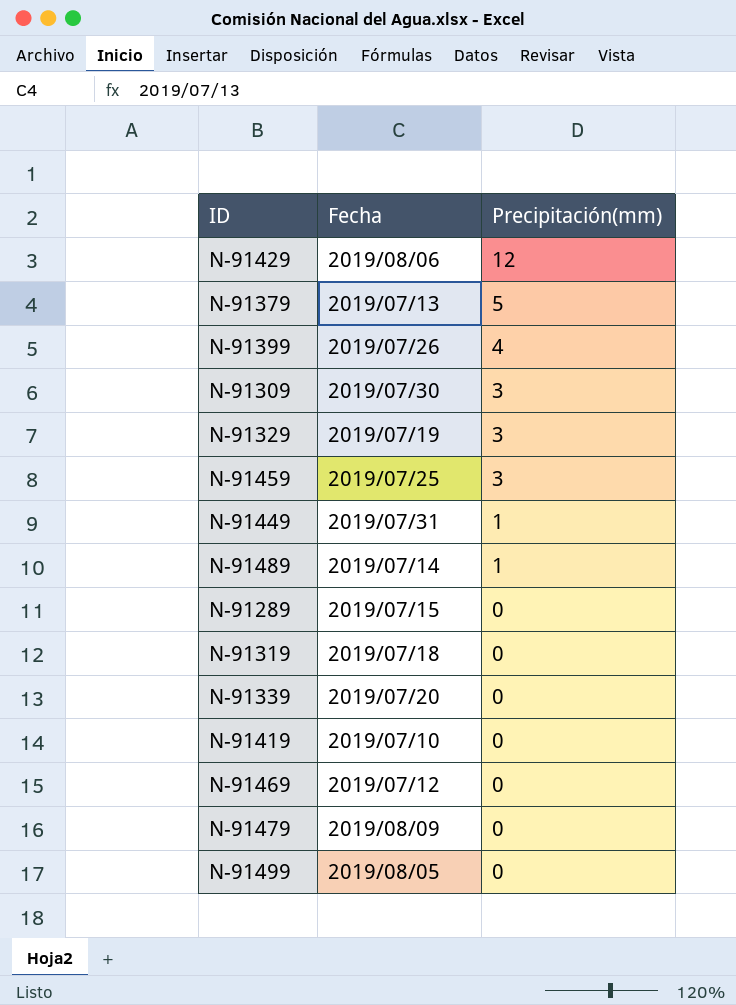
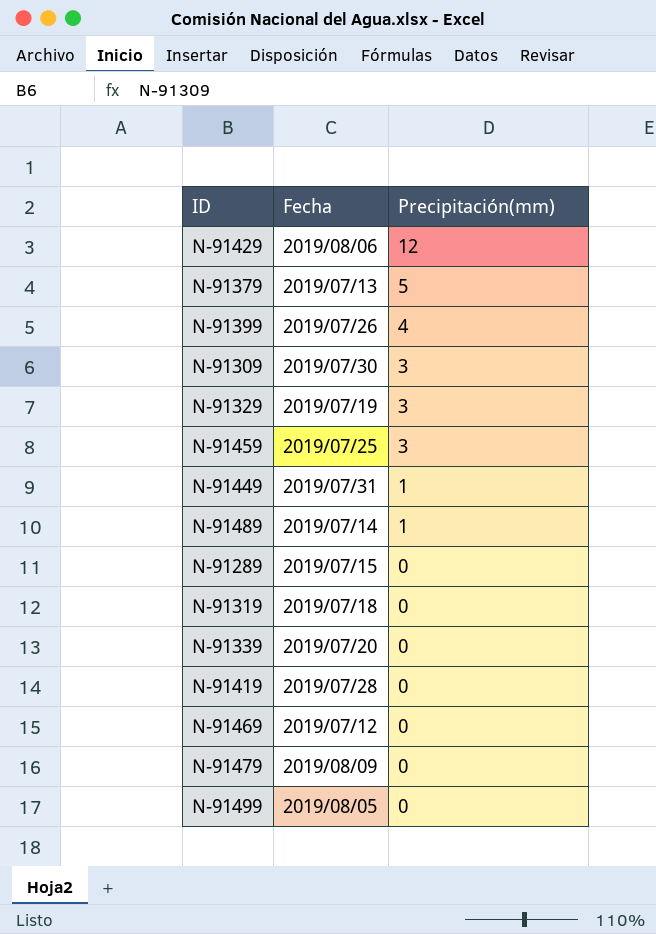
N-91419 | Fecha: 2019/07/10 -> 2019/07/28

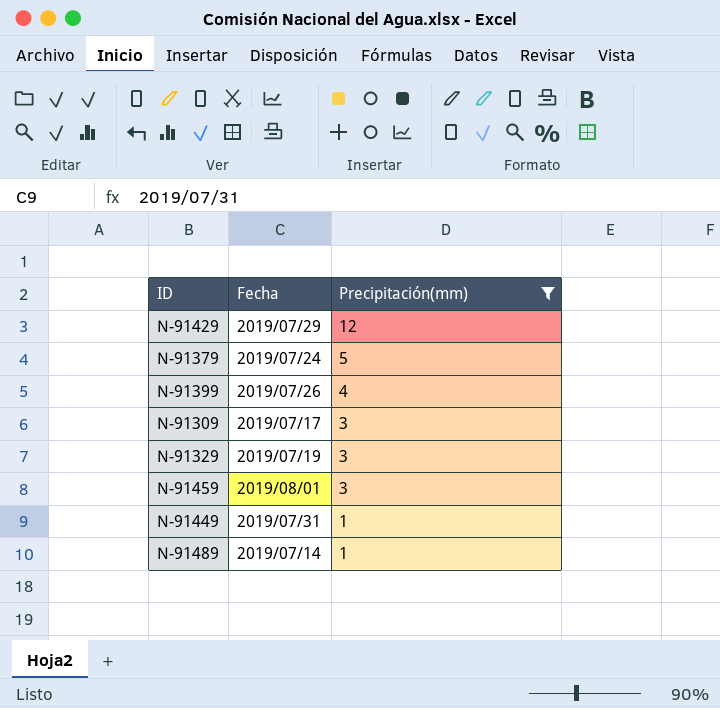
filter: none -> Precipitación(mm) != 0
N-91429 | Fecha: 2019/08/06 -> 2019/07/29
N-91379 | Fecha: 2019/07/13 -> 2019/07/24
N-91309 | Fecha: 2019/07/30 -> 2019/07/17
N-91459 | Fecha: 2019/07/25 -> 2019/08/01

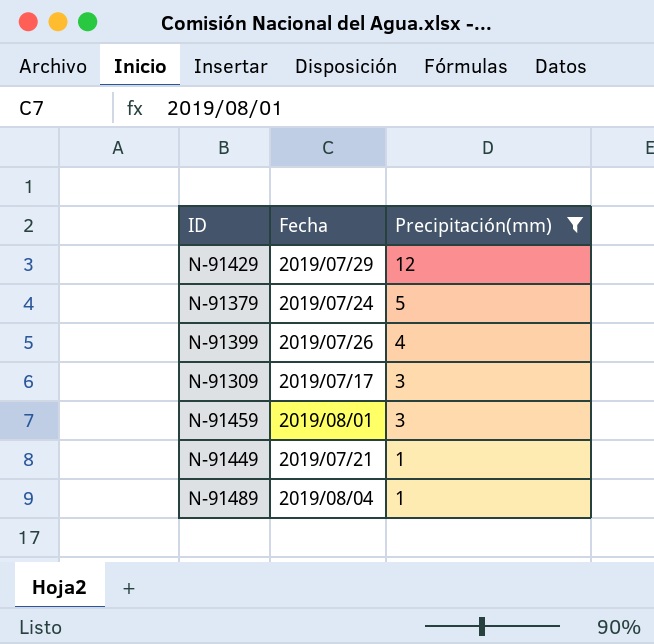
row N-91329: 2019/07/19 | 3 -> none
N-91449 | Fecha: 2019/07/31 -> 2019/07/21
N-91489 | Fecha: 2019/07/14 -> 2019/08/04

